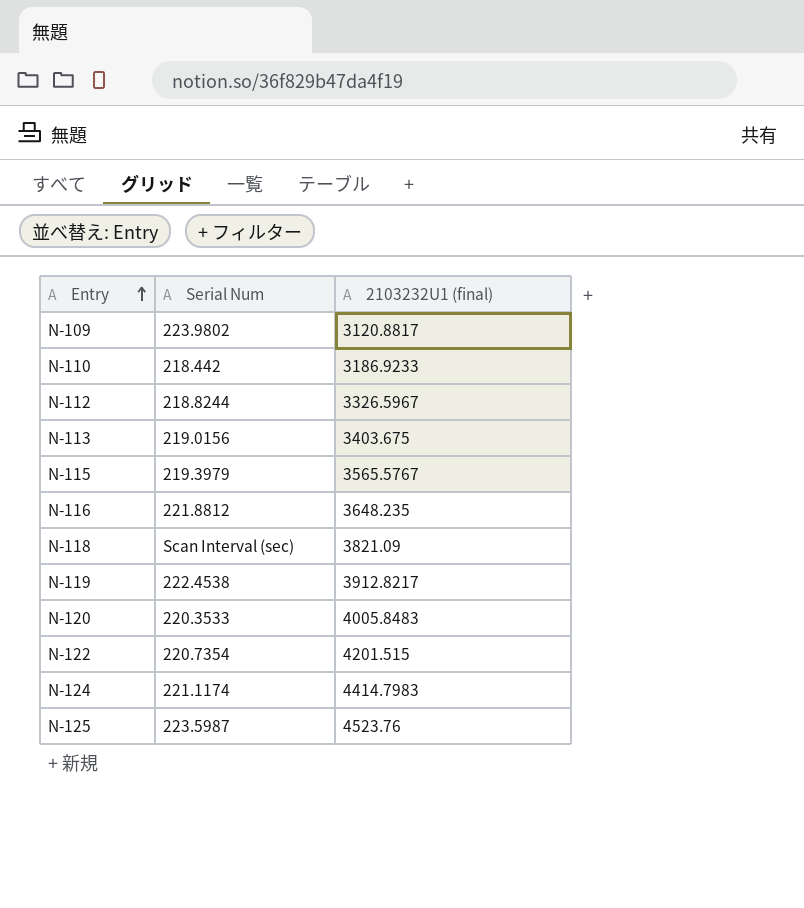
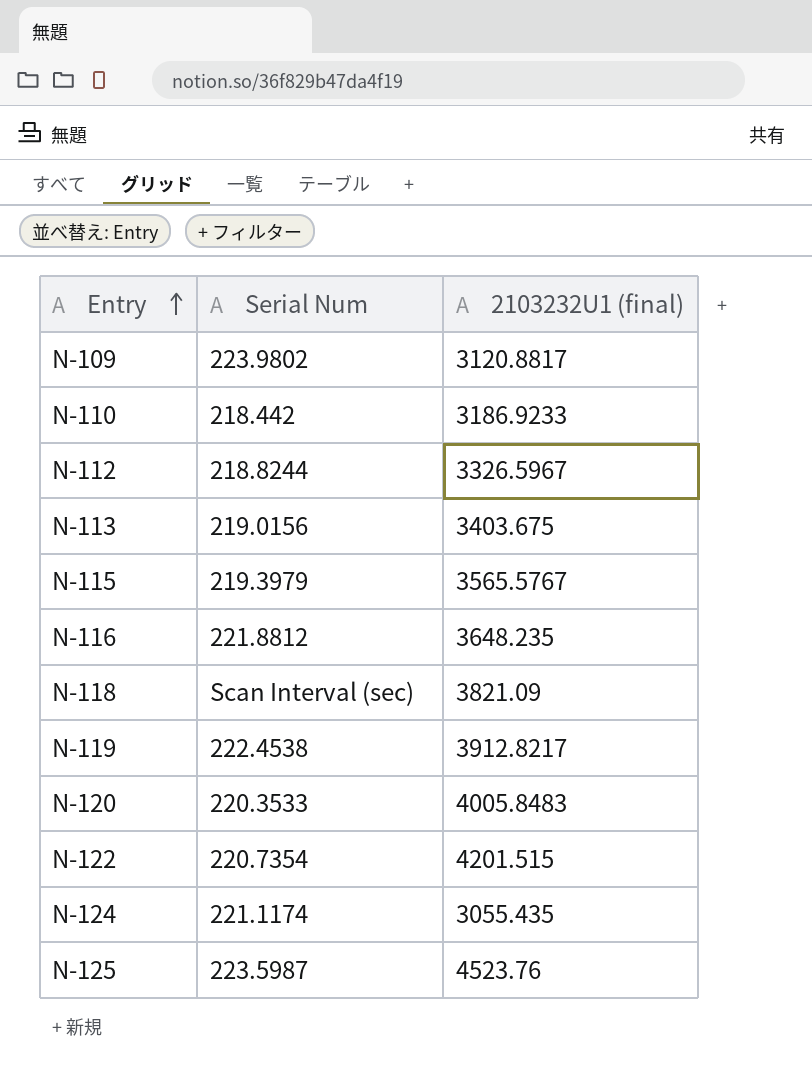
N-124 | 2103232U1 (final): 4414.7983 -> 3055.435

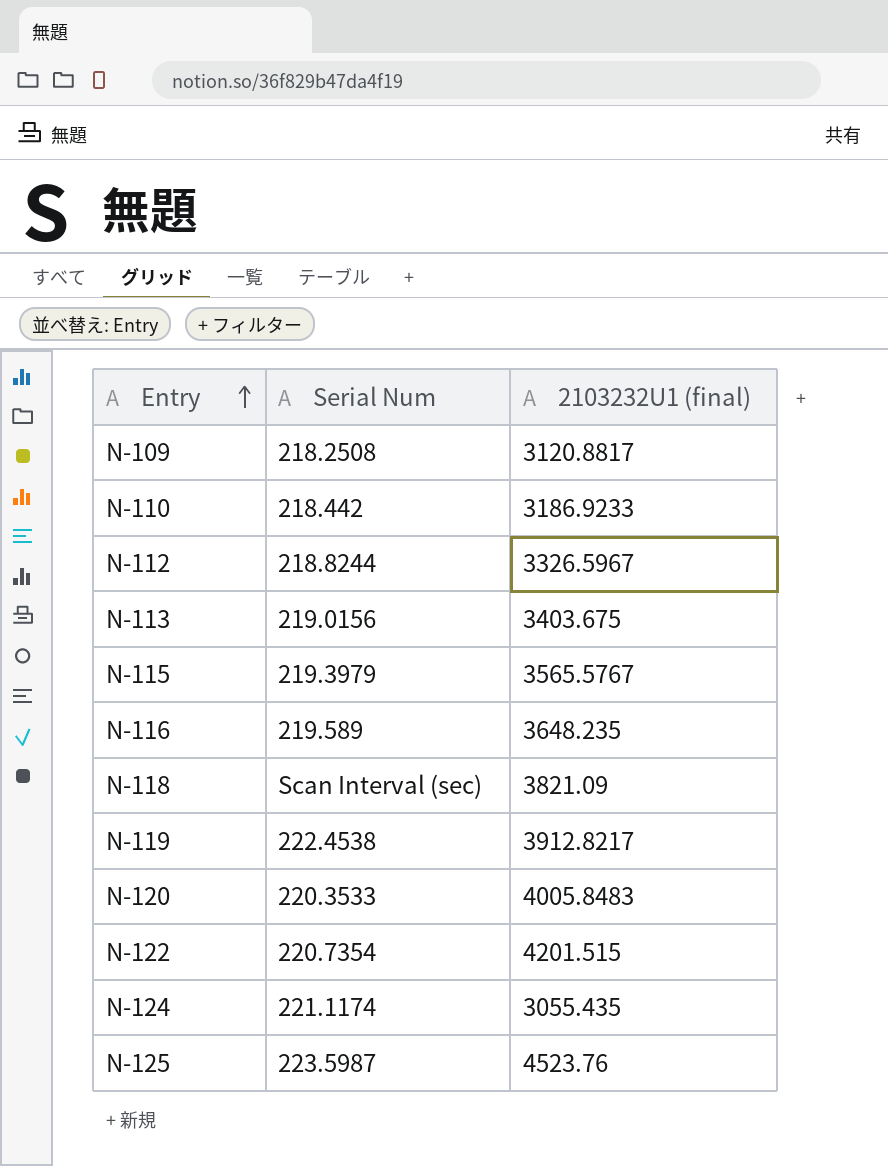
N-109 | Serial Num: 223.9802 -> 218.2508
N-116 | Serial Num: 221.8812 -> 219.589

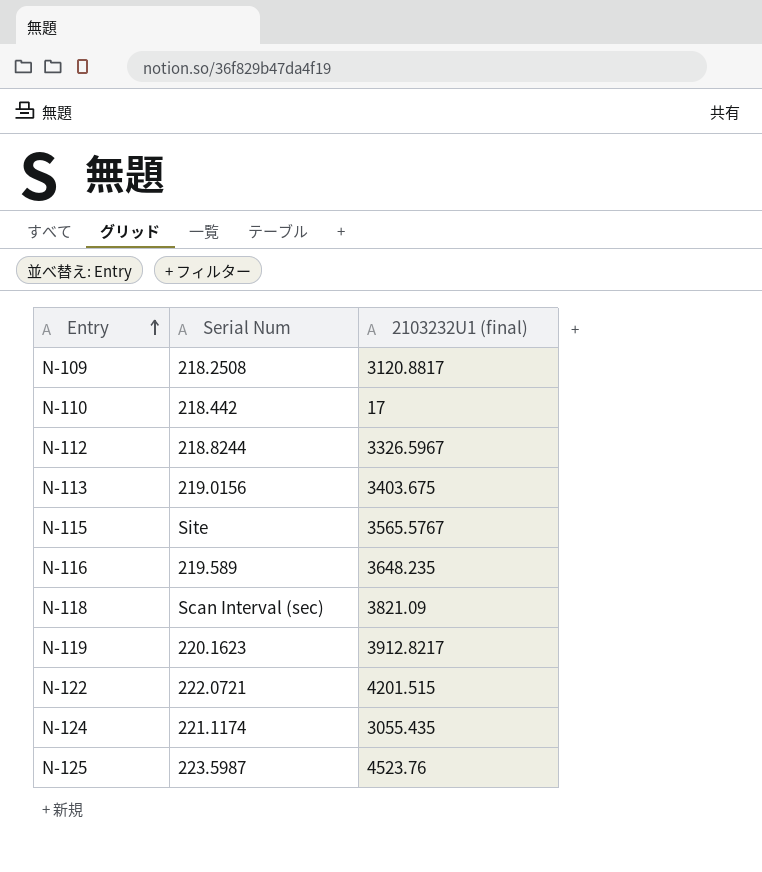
row N-120: 220.3533 | 4005.8483 -> none
N-110 | 2103232U1 (final): 3186.9233 -> 17
N-115 | Serial Num: 219.3979 -> Site
N-119 | Serial Num: 222.4538 -> 220.1623
N-122 | Serial Num: 220.7354 -> 222.0721

